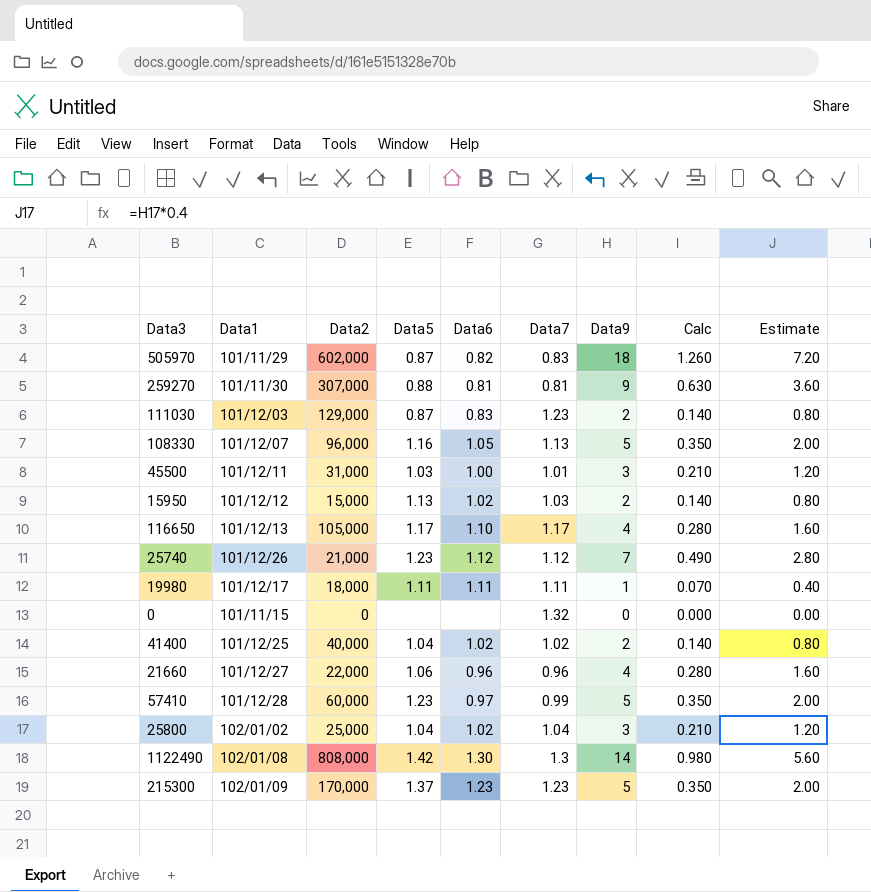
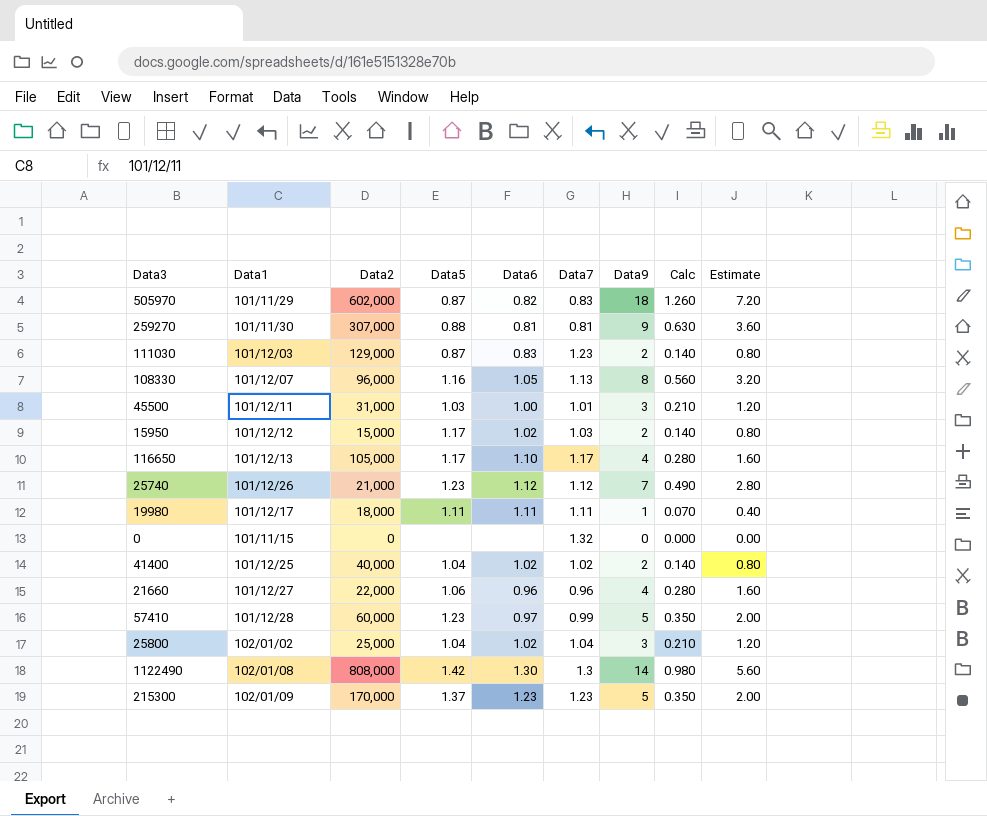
108330 | Data9: 5 -> 8
108330 | Calc: 0.350 -> 0.560
108330 | Estimate: 2.00 -> 3.20
15950 | Data5: 1.13 -> 1.17

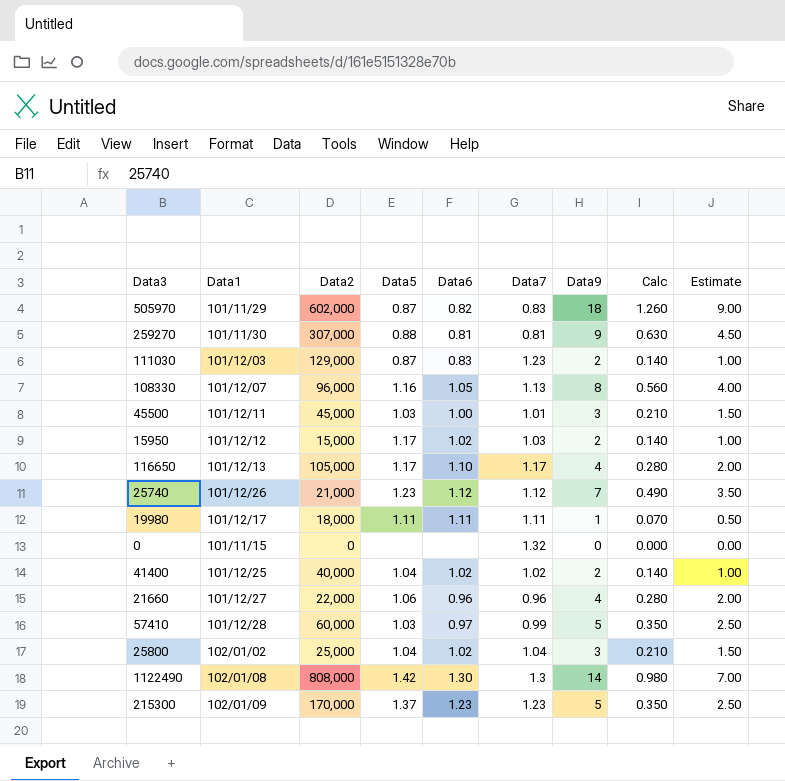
column Estimate | formula: [Data9] * 0.4 -> [Data9] * 0.5
45500 | Data2: 31,000 -> 45,000
57410 | Data5: 1.23 -> 1.03

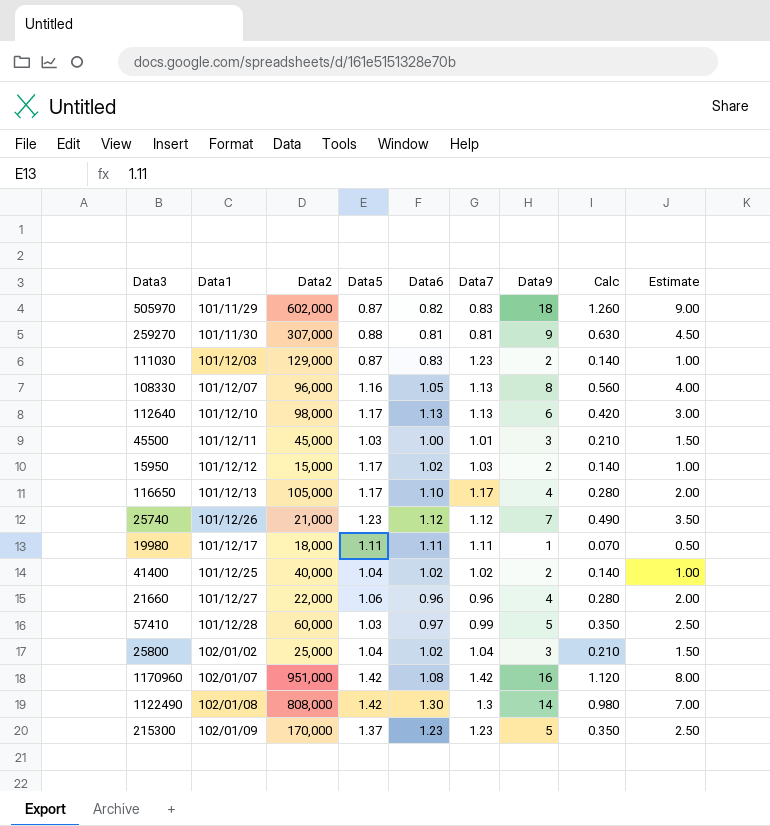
row 0: 101/11/15 | 0 | none | none | 1.32 | 0 | 0.000 | 0.00 -> none
row 112640: none -> 101/12/10 | 98,000 | 1.17 | 1.13 | 1.13 | 6 | 0.420 | 3.00
row 1170960: none -> 102/01/07 | 951,000 | 1.42 | 1.08 | 1.42 | 16 | 1.120 | 8.00

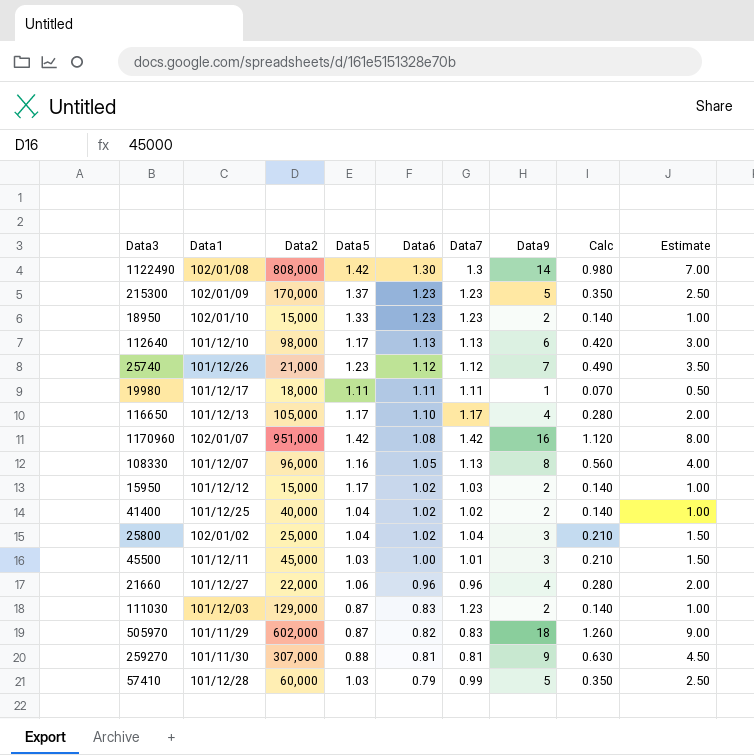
row order: none -> Data6 descending
row 18950: none -> 102/01/10 | 15,000 | 1.33 | 1.23 | 1.23 | 2 | 0.140 | 1.00
57410 | Data6: 0.97 -> 0.79

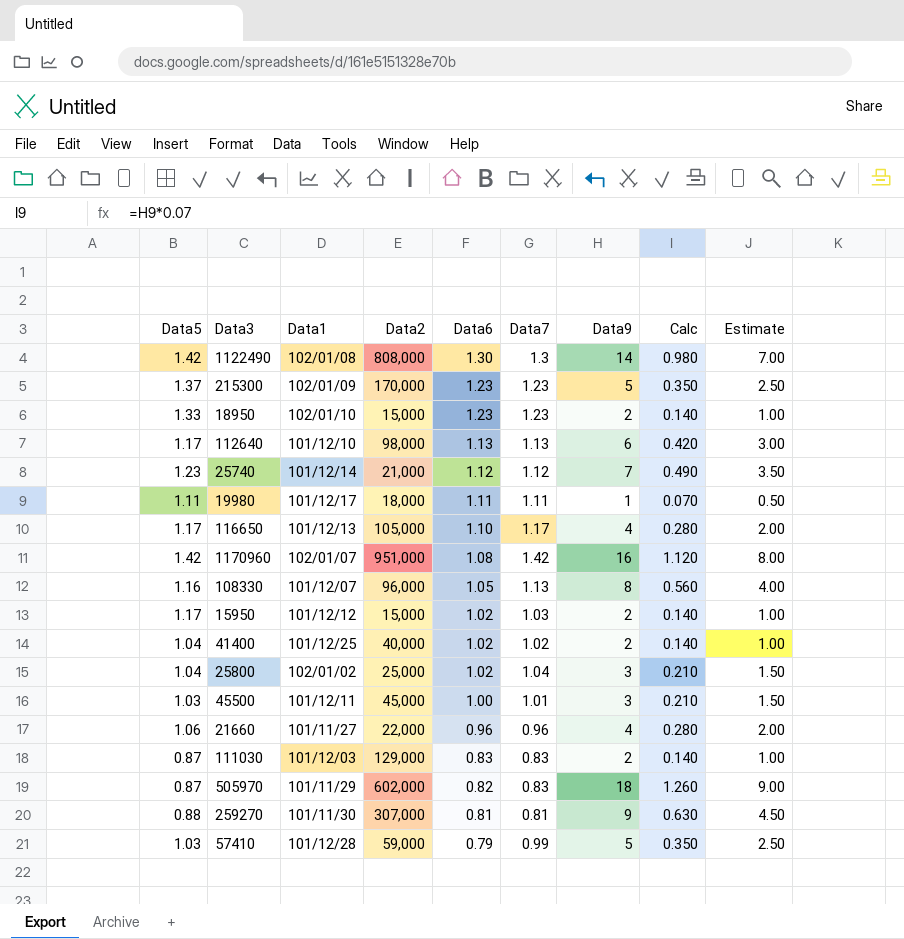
column Data5 | position: 4 -> 1
25740 | Data1: 101/12/26 -> 101/12/14
21660 | Data1: 101/12/27 -> 101/11/27
111030 | Data7: 1.23 -> 0.83
57410 | Data2: 60,000 -> 59,000

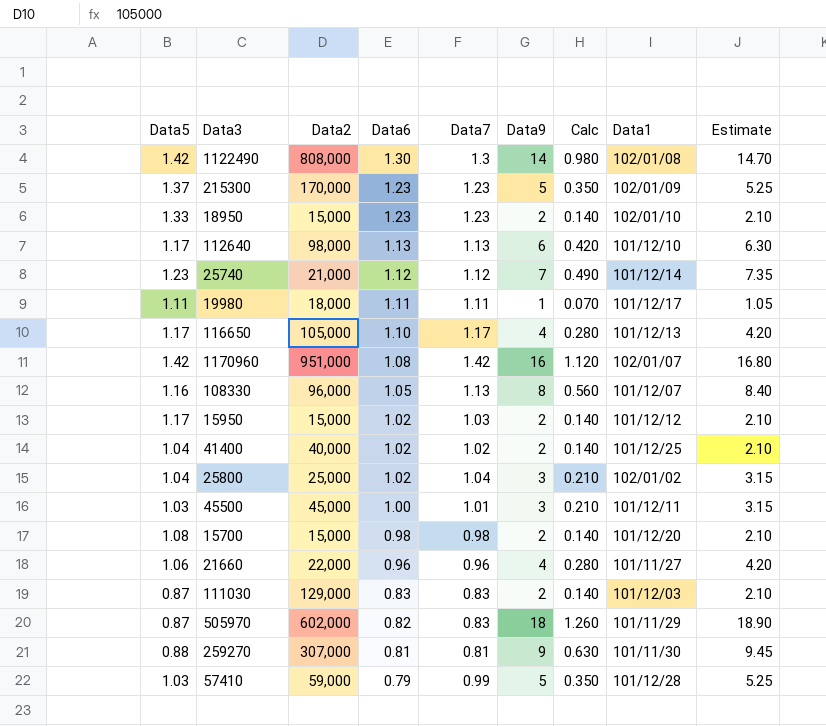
column Data1 | position: 3 -> 8
column Estimate | formula: [Data9] * 0.5 -> [Data9] * 1.05
row 15700: none -> 1.08 | 15,000 | 0.98 | 0.98 | 2 | 0.140 | 101/12/20 | 2.10

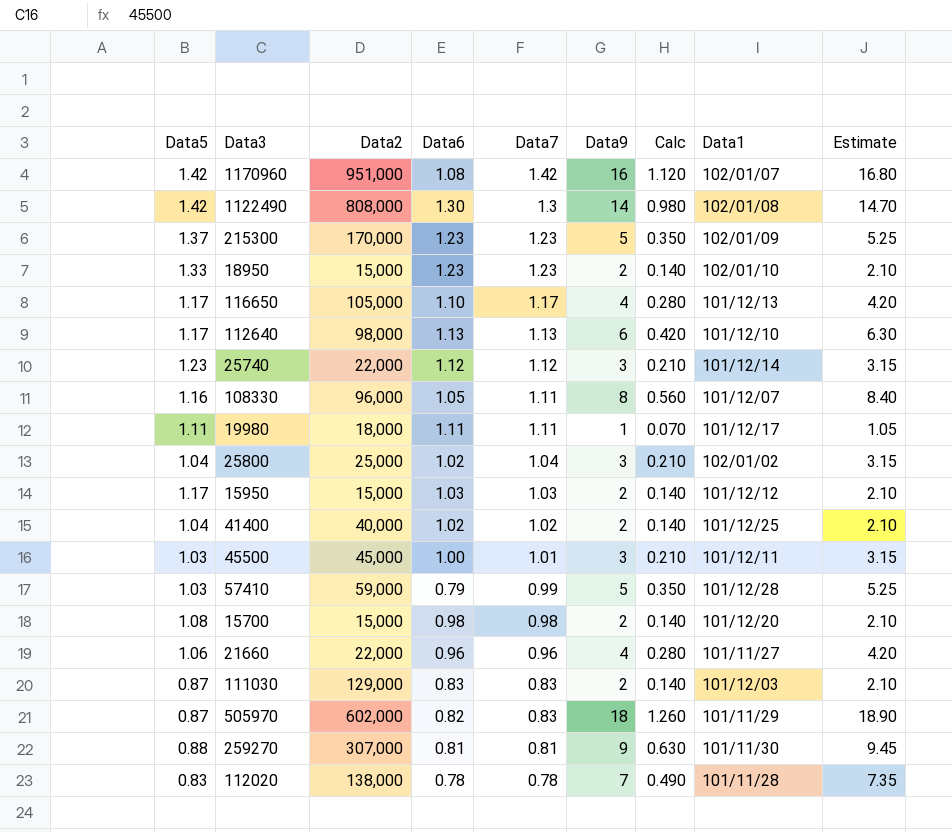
row order: Data6 descending -> Data7 descending
25740 | Data2: 21,000 -> 22,000
25740 | Data9: 7 -> 3
25740 | Calc: 0.490 -> 0.210
25740 | Estimate: 7.35 -> 3.15
108330 | Data7: 1.13 -> 1.11
15950 | Data6: 1.02 -> 1.03
row 112020: none -> 0.83 | 138,000 | 0.78 | 0.78 | 7 | 0.490 | 101/11/28 | 7.35

